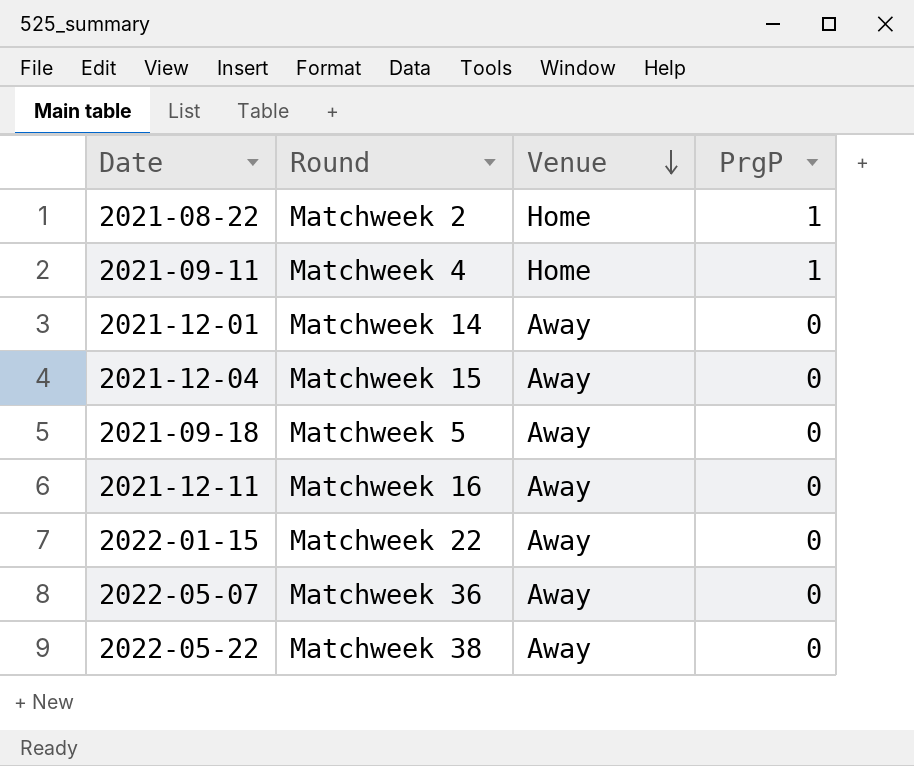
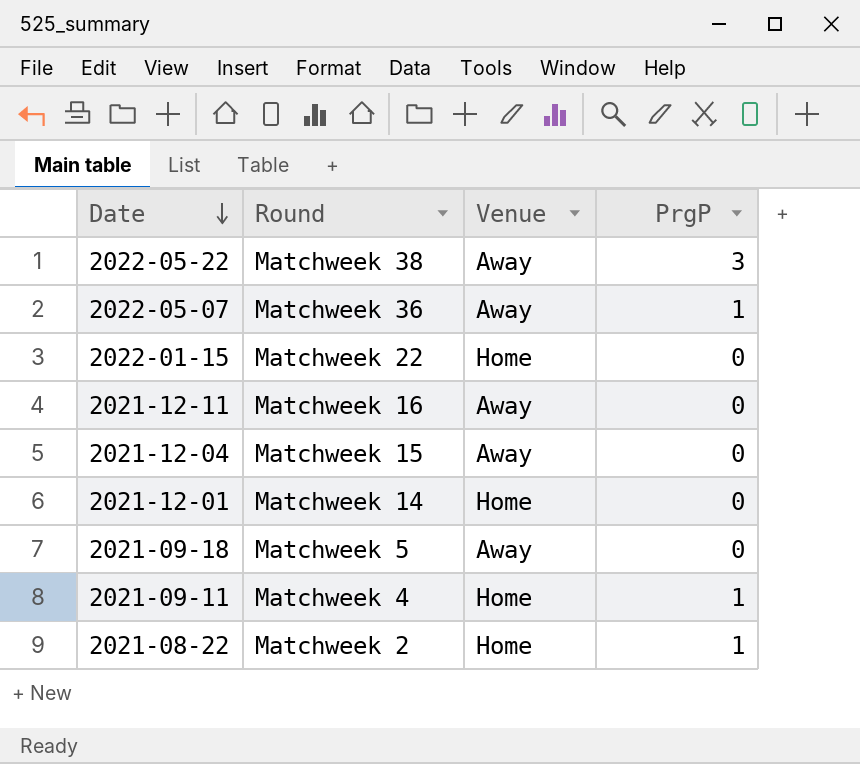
row order: Venue descending -> Date descending
2022-05-22 | PrgP: 0 -> 3
2022-05-07 | PrgP: 0 -> 1
2022-01-15 | Venue: Away -> Home
2021-12-01 | Venue: Away -> Home

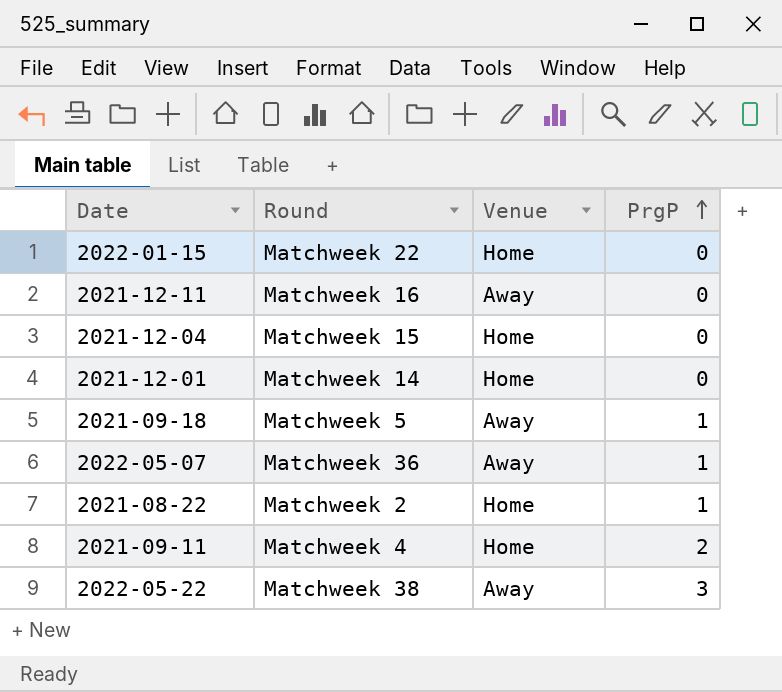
row order: Date descending -> PrgP ascending
2021-12-04 | Venue: Away -> Home
2021-09-18 | PrgP: 0 -> 1
2021-09-11 | PrgP: 1 -> 2

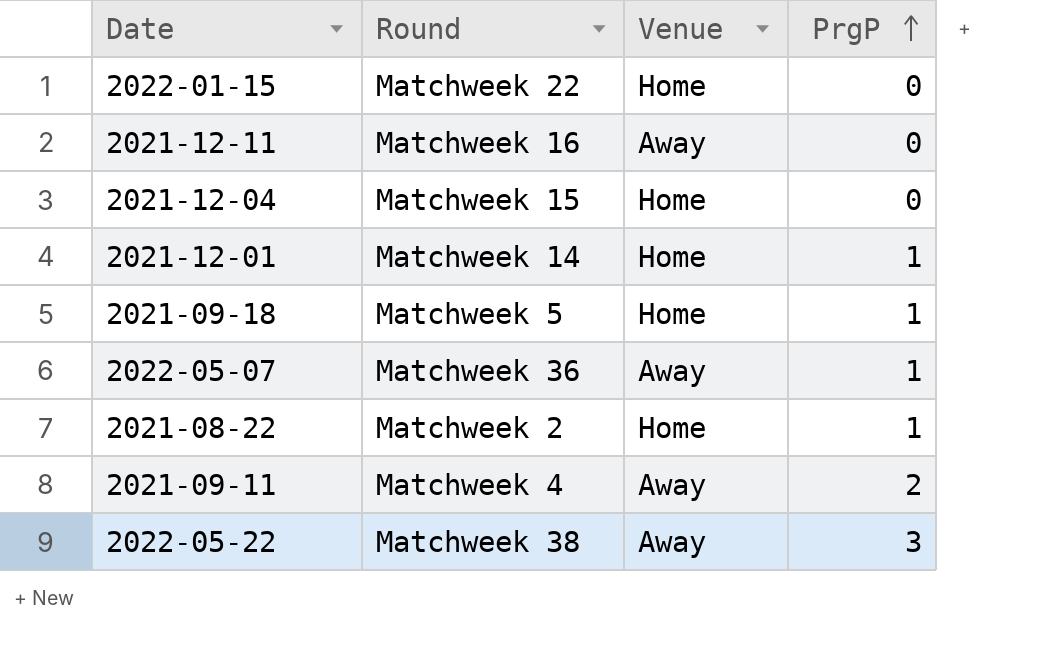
2021-12-01 | PrgP: 0 -> 1
2021-09-18 | Venue: Away -> Home
2021-09-11 | Venue: Home -> Away

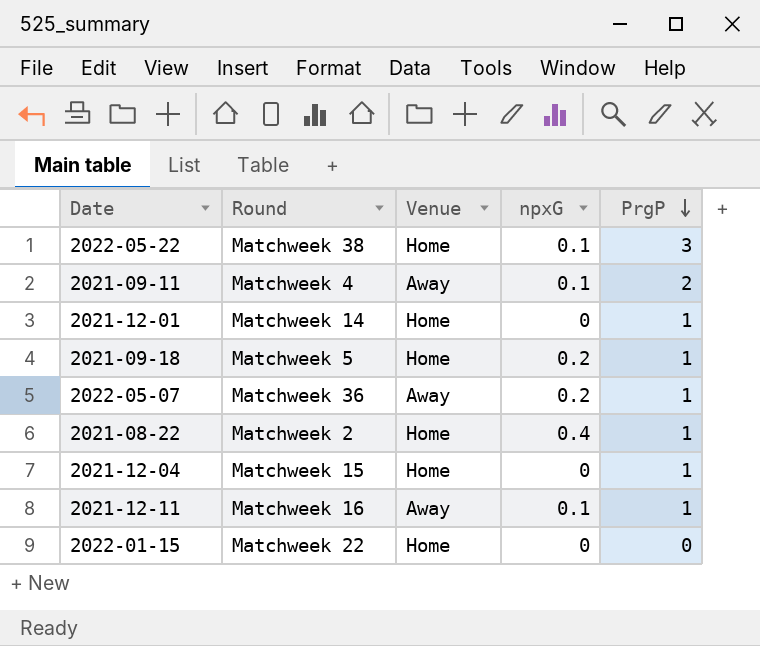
row order: PrgP ascending -> PrgP descending
column npxG | position: none -> 4
2022-05-22 | Venue: Away -> Home
2021-12-04 | PrgP: 0 -> 1
2021-12-11 | PrgP: 0 -> 1

